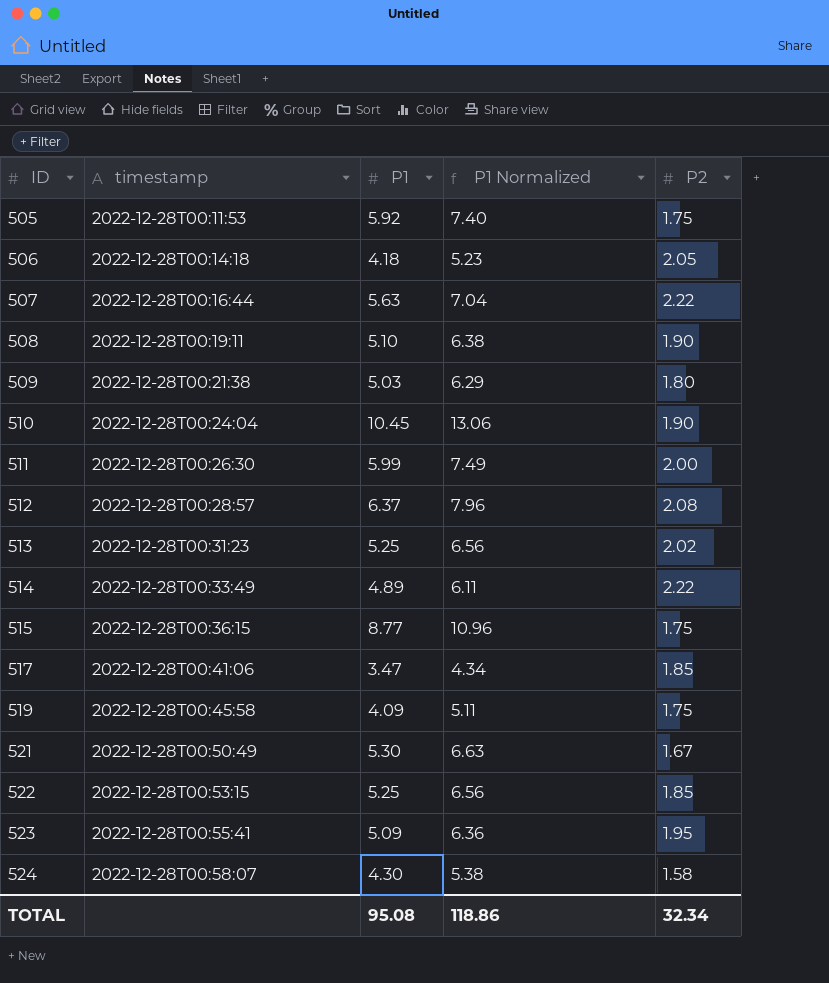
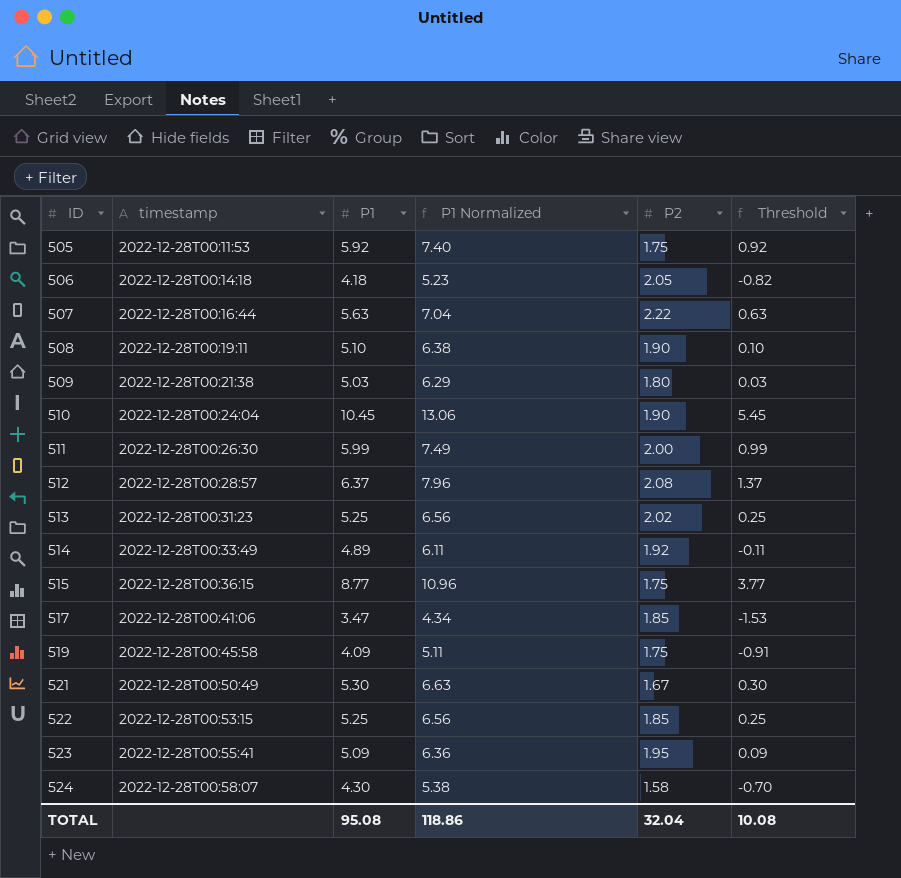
column Threshold | formula: none -> [P1] - 5
514 | P2: 2.22 -> 1.92
TOTAL | P2: 32.34 -> 32.04

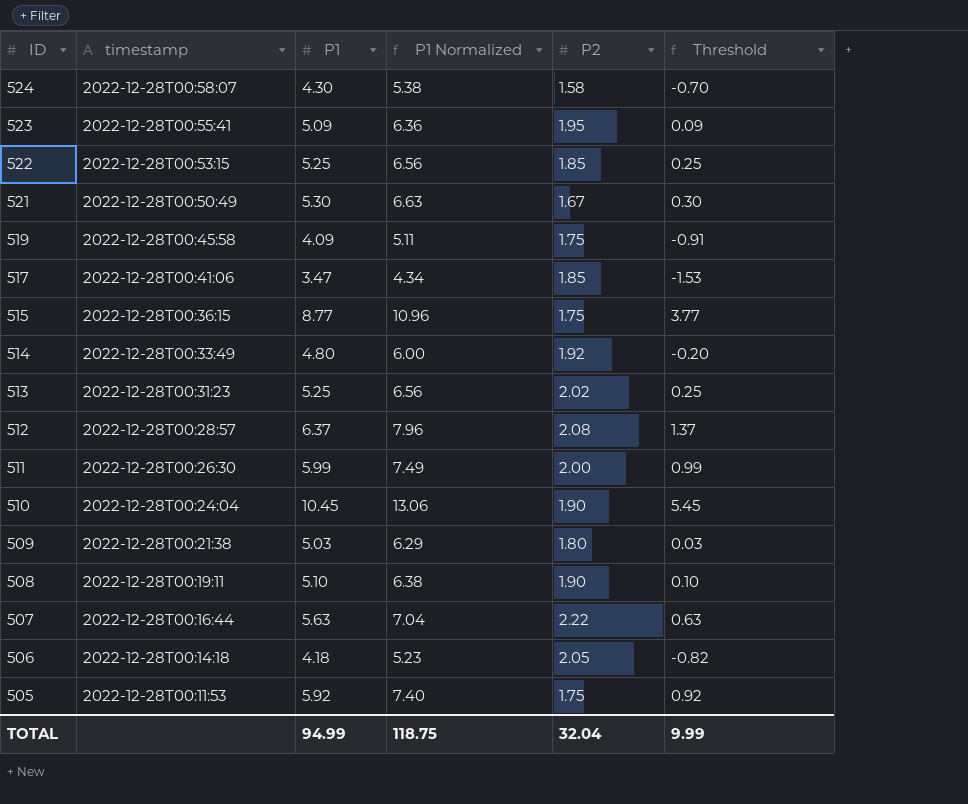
row order: ID ascending -> ID descending
514 | P1: 4.89 -> 4.80
514 | P1 Normalized: 6.11 -> 6.00
514 | Threshold: -0.11 -> -0.20
TOTAL | P1: 95.08 -> 94.99
TOTAL | P1 Normalized: 118.86 -> 118.75
TOTAL | Threshold: 10.08 -> 9.99

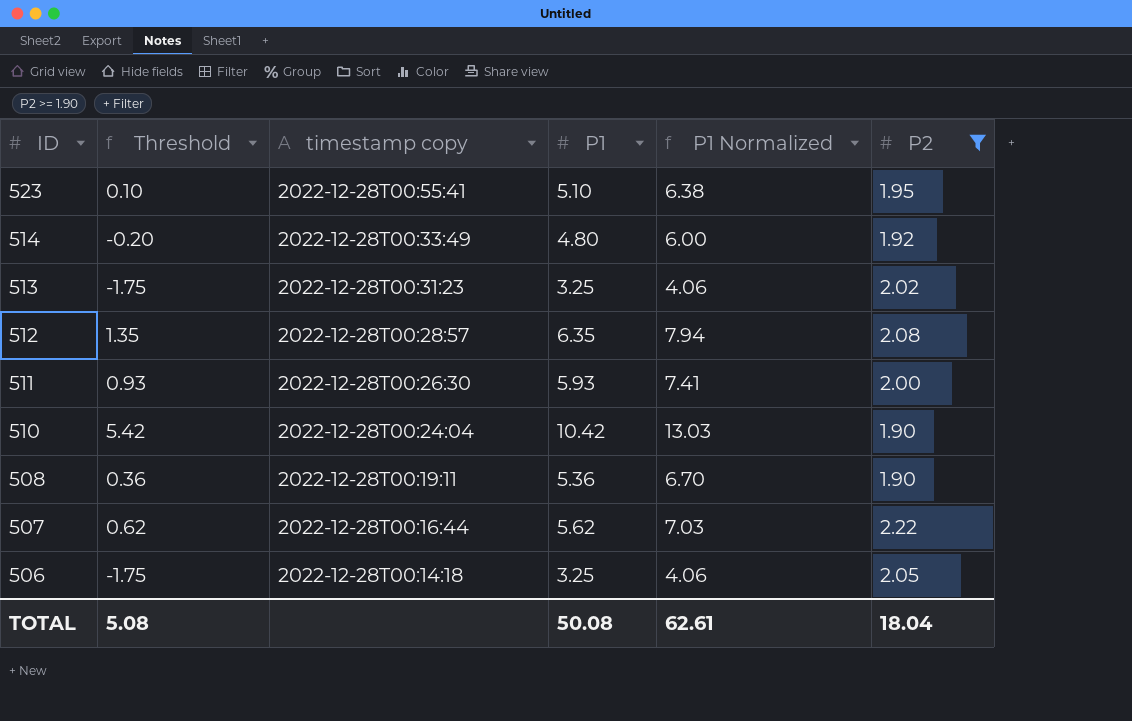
filter: none -> P2 >= 1.90
column Threshold | position: 6 -> 2
column name: timestamp -> timestamp copy
523 | Threshold: 0.09 -> 0.10
523 | P1: 5.09 -> 5.10
523 | P1 Normalized: 6.36 -> 6.38
513 | Threshold: 0.25 -> -1.75
513 | P1: 5.25 -> 3.25
513 | P1 Normalized: 6.56 -> 4.06
512 | Threshold: 1.37 -> 1.35
512 | P1: 6.37 -> 6.35
512 | P1 Normalized: 7.96 -> 7.94
511 | Threshold: 0.99 -> 0.93
511 | P1: 5.99 -> 5.93
511 | P1 Normalized: 7.49 -> 7.41
510 | Threshold: 5.45 -> 5.42
510 | P1: 10.45 -> 10.42
510 | P1 Normalized: 13.06 -> 13.03
508 | Threshold: 0.10 -> 0.36
508 | P1: 5.10 -> 5.36
508 | P1 Normalized: 6.38 -> 6.70
507 | Threshold: 0.63 -> 0.62
507 | P1: 5.63 -> 5.62
507 | P1 Normalized: 7.04 -> 7.03
506 | Threshold: -0.82 -> -1.75
506 | P1: 4.18 -> 3.25
506 | P1 Normalized: 5.23 -> 4.06
TOTAL | Threshold: 9.99 -> 5.08
TOTAL | P1: 94.99 -> 50.08
TOTAL | P1 Normalized: 118.75 -> 62.61
TOTAL | P2: 32.04 -> 18.04

